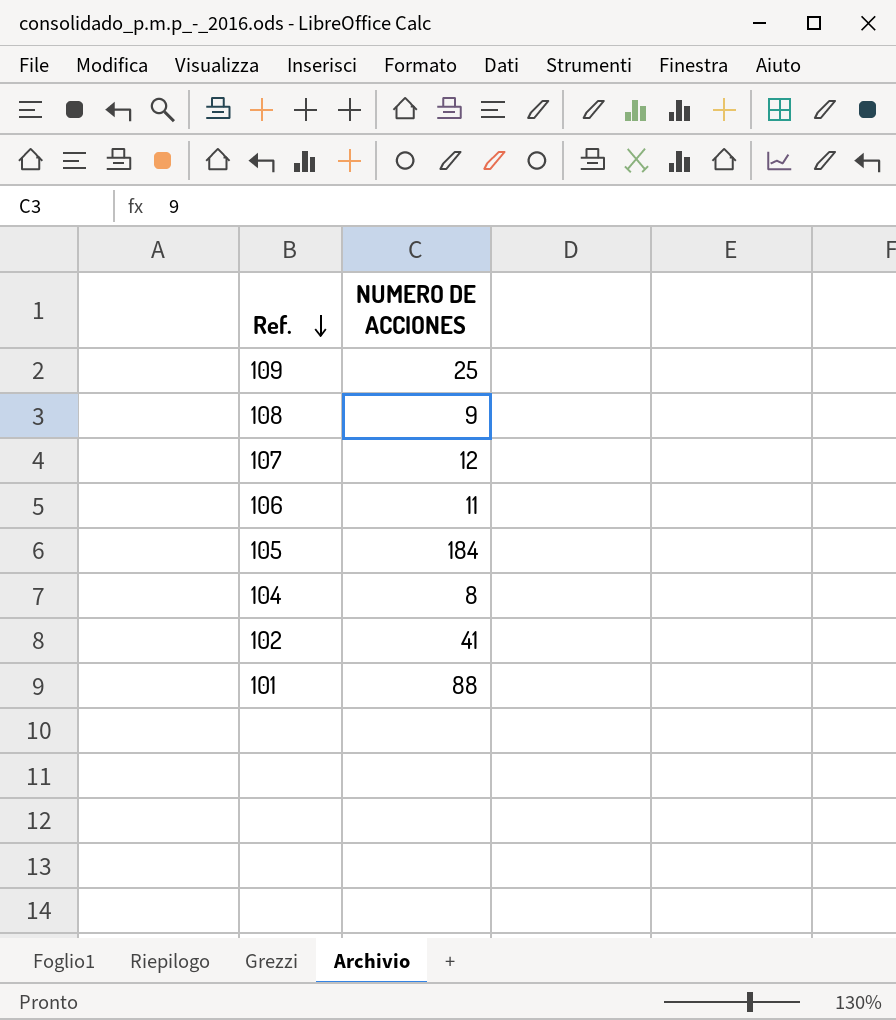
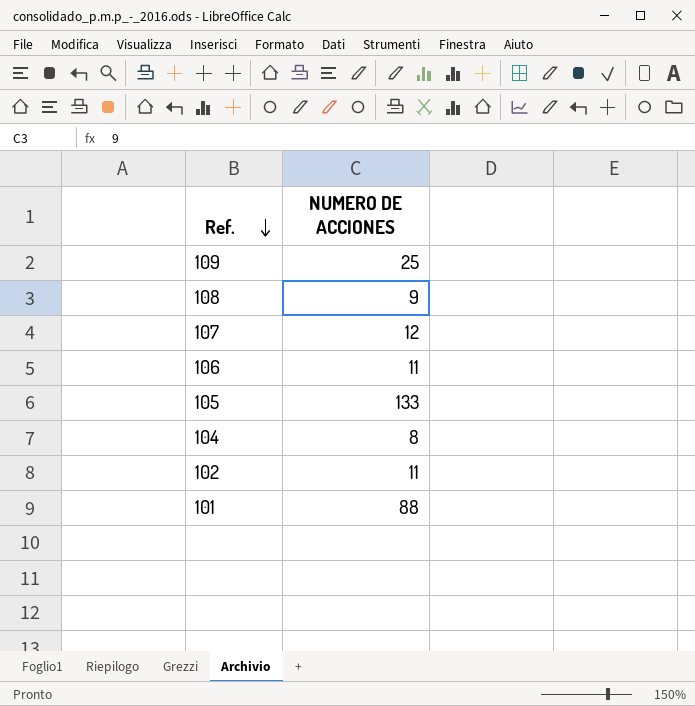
105 | NUMERO DE ACCIONES: 184 -> 133
102 | NUMERO DE ACCIONES: 41 -> 11

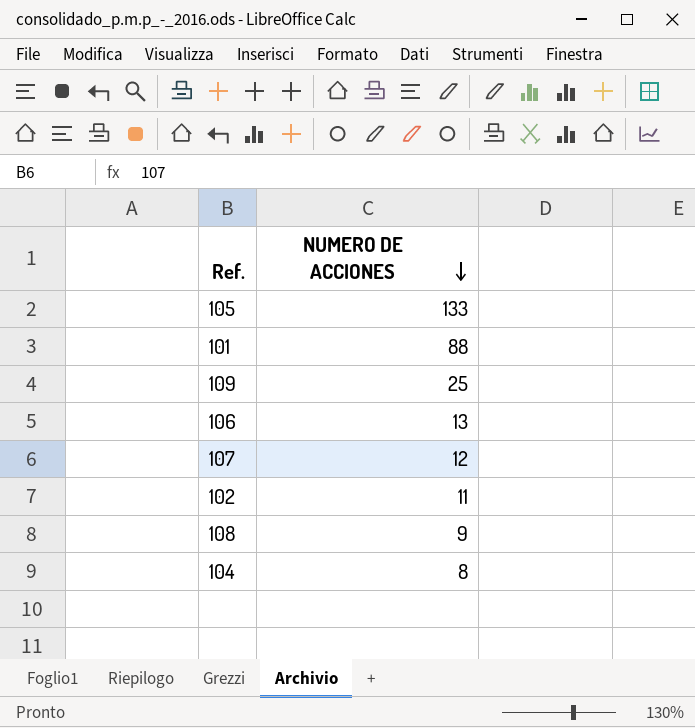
row order: Ref. descending -> NUMERO DE ACCIONES descending
106 | NUMERO DE ACCIONES: 11 -> 13

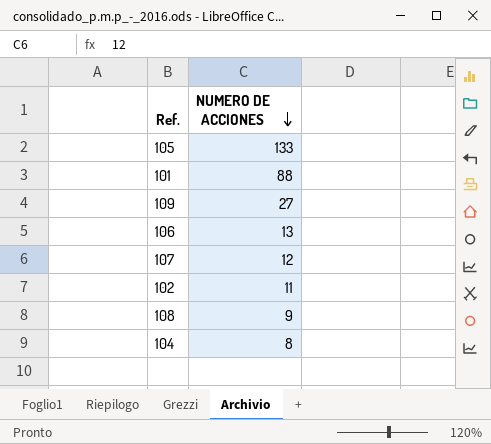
109 | NUMERO DE ACCIONES: 25 -> 27

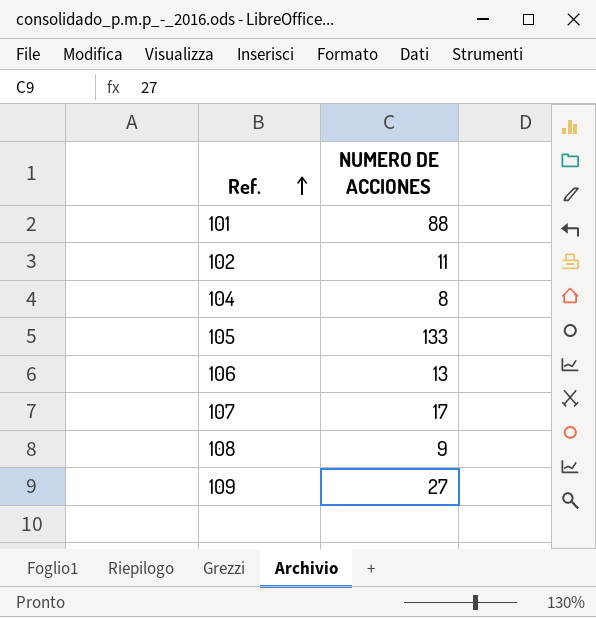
row order: NUMERO DE ACCIONES descending -> Ref. ascending
107 | NUMERO DE ACCIONES: 12 -> 17

